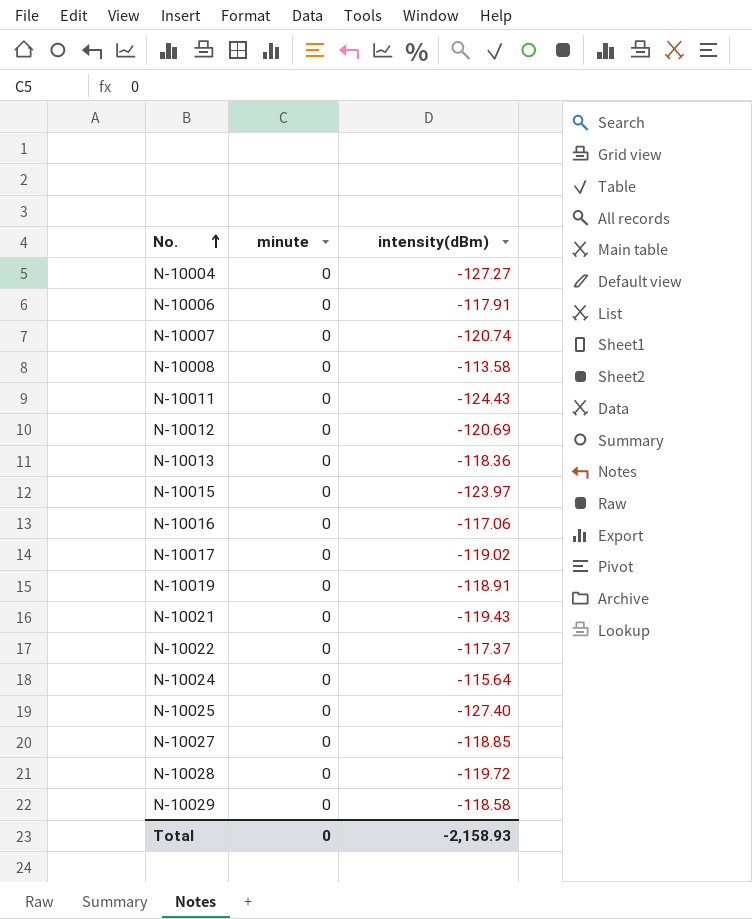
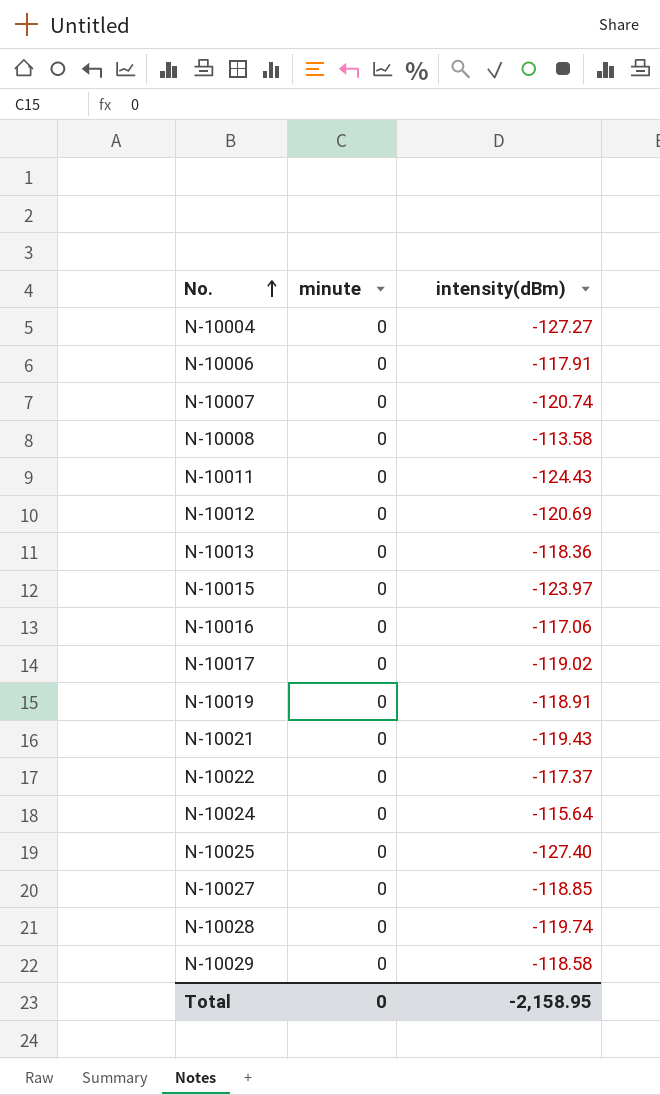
N-10028 | intensity(dBm): -119.72 -> -119.74
Total | intensity(dBm): -2,158.93 -> -2,158.95

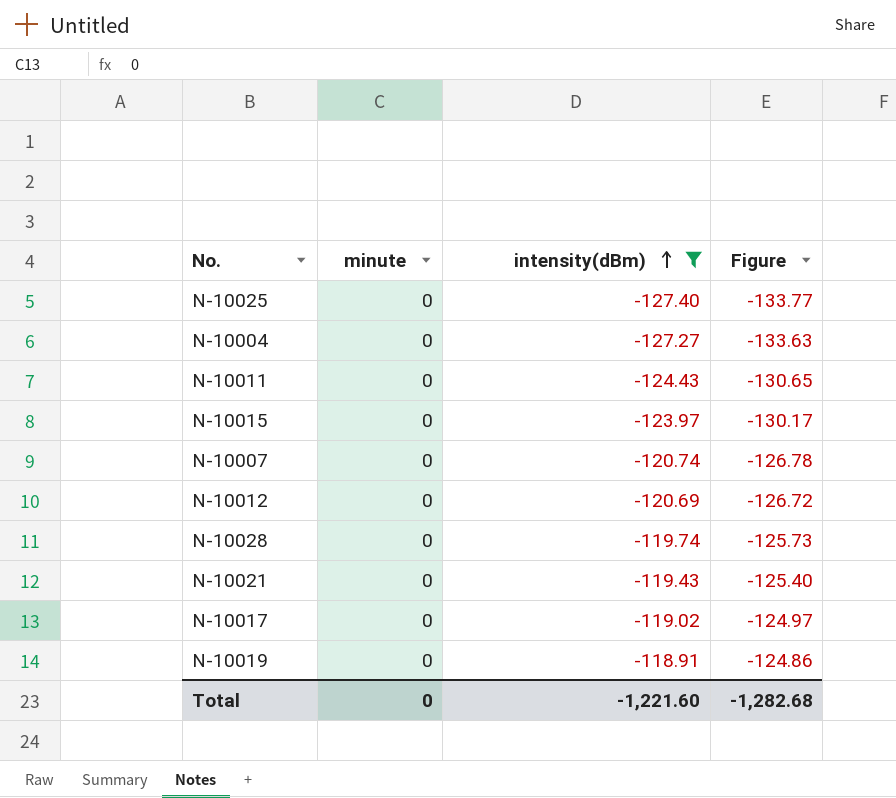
filter: none -> intensity(dBm) <= -118.91
row order: No. ascending -> intensity(dBm) ascending
column Figure | formula: none -> [intensity(dBm)] * 1.05
Total | intensity(dBm): -2,158.95 -> -1,221.60

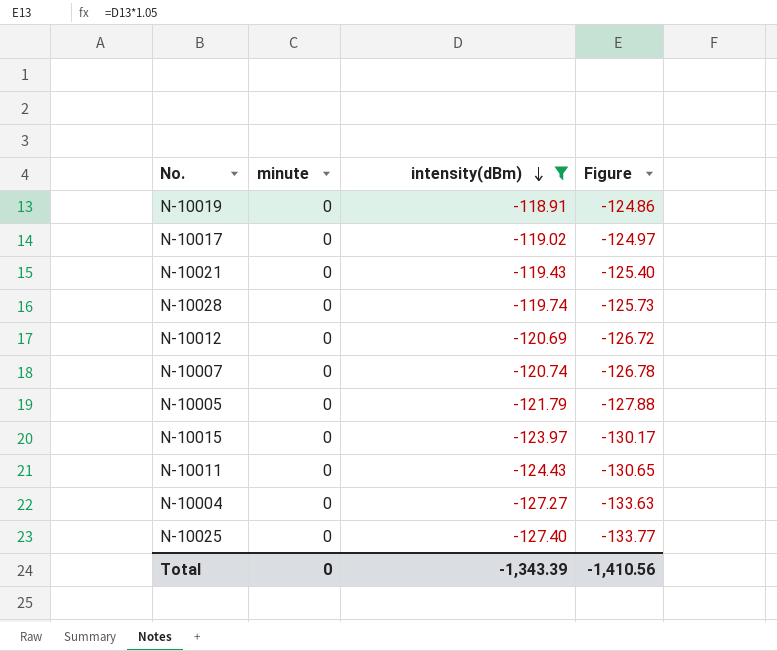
row order: intensity(dBm) ascending -> intensity(dBm) descending
row N-10005: none -> 0 | -121.79 | -127.88
Total | intensity(dBm): -1,221.60 -> -1,343.39
Total | Figure: -1,282.68 -> -1,410.56

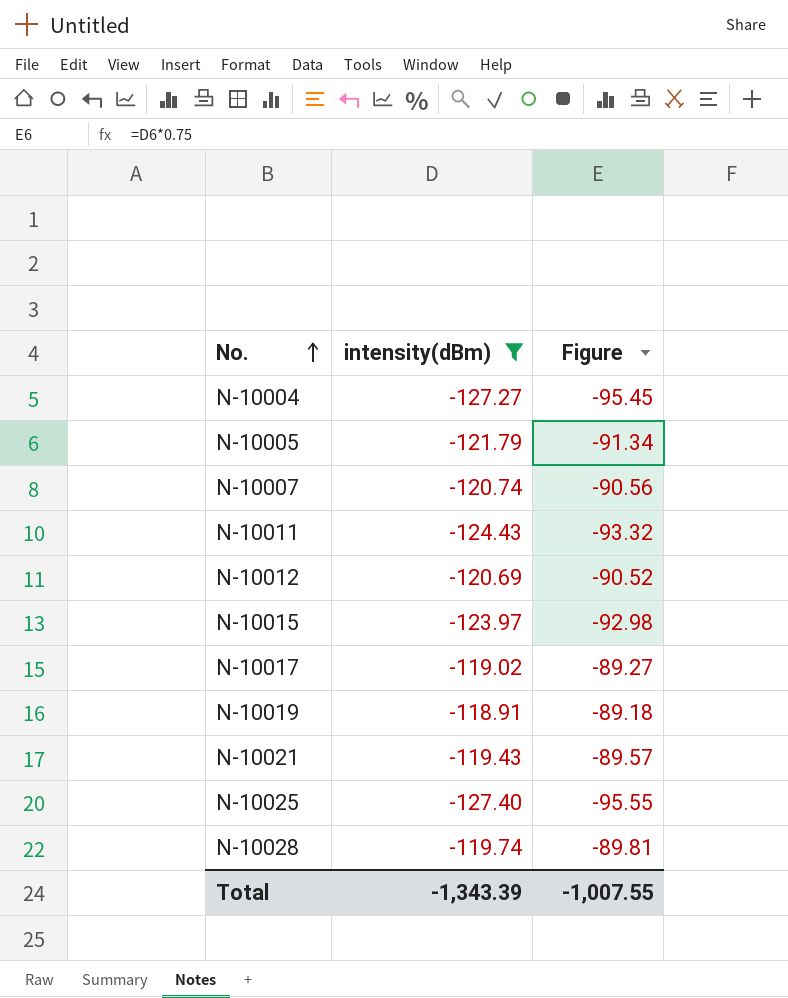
row order: intensity(dBm) descending -> No. ascending
column minute | position: 2 -> none
column Figure | formula: [intensity(dBm)] * 1.05 -> [intensity(dBm)] * 0.75
Total | Figure: -1,410.56 -> -1,007.55

